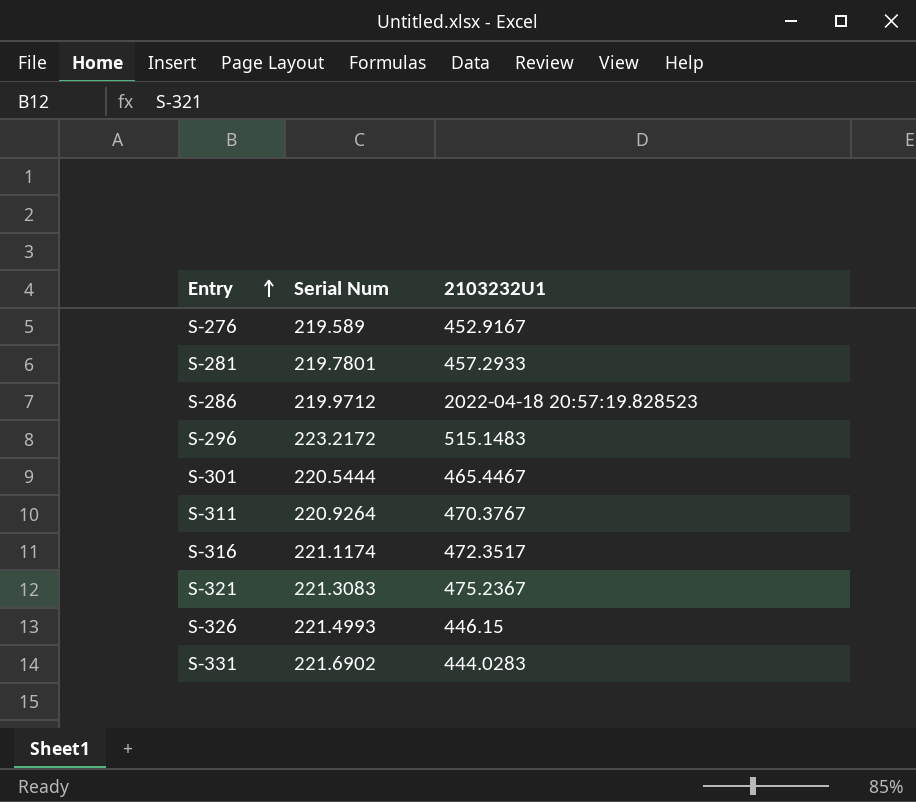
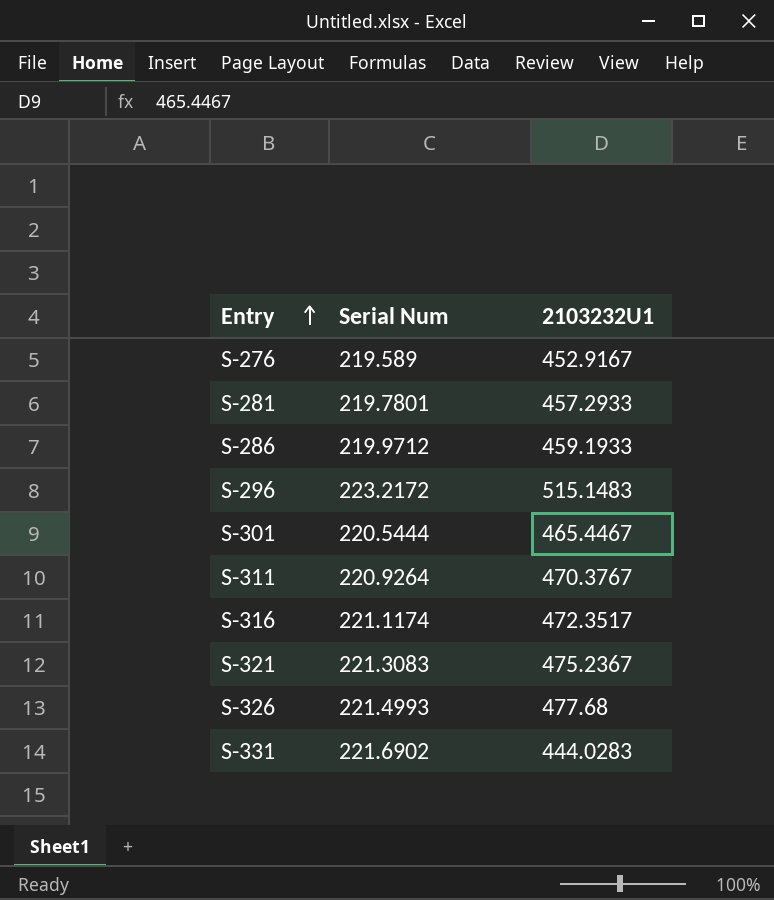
S-286 | 2103232U1: 2022-04-18 20:57:19.828523 -> 459.1933
S-326 | 2103232U1: 446.15 -> 477.68

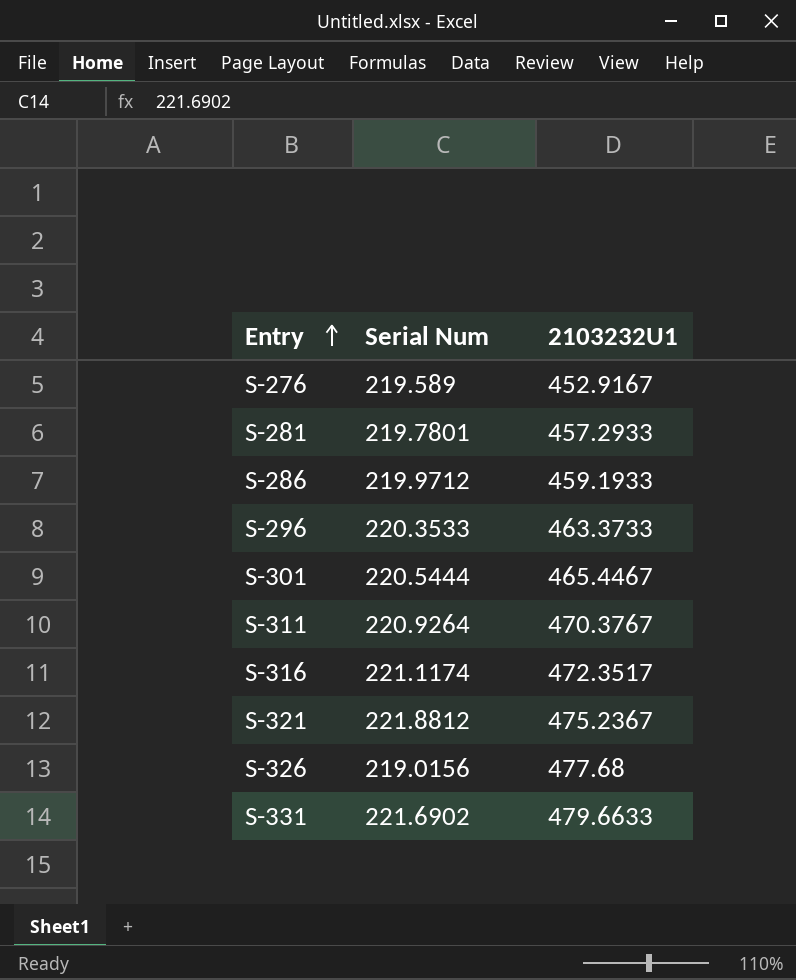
S-296 | Serial Num: 223.2172 -> 220.3533
S-296 | 2103232U1: 515.1483 -> 463.3733
S-321 | Serial Num: 221.3083 -> 221.8812
S-326 | Serial Num: 221.4993 -> 219.0156
S-331 | 2103232U1: 444.0283 -> 479.6633

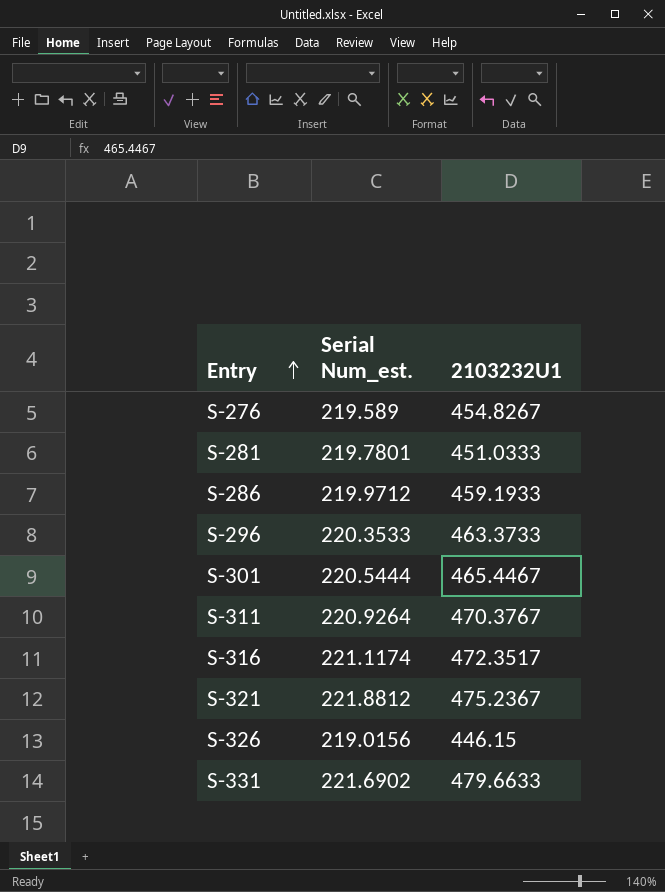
column name: Serial Num -> Serial Num_est.
S-276 | 2103232U1: 452.9167 -> 454.8267
S-281 | 2103232U1: 457.2933 -> 451.0333
S-326 | 2103232U1: 477.68 -> 446.15

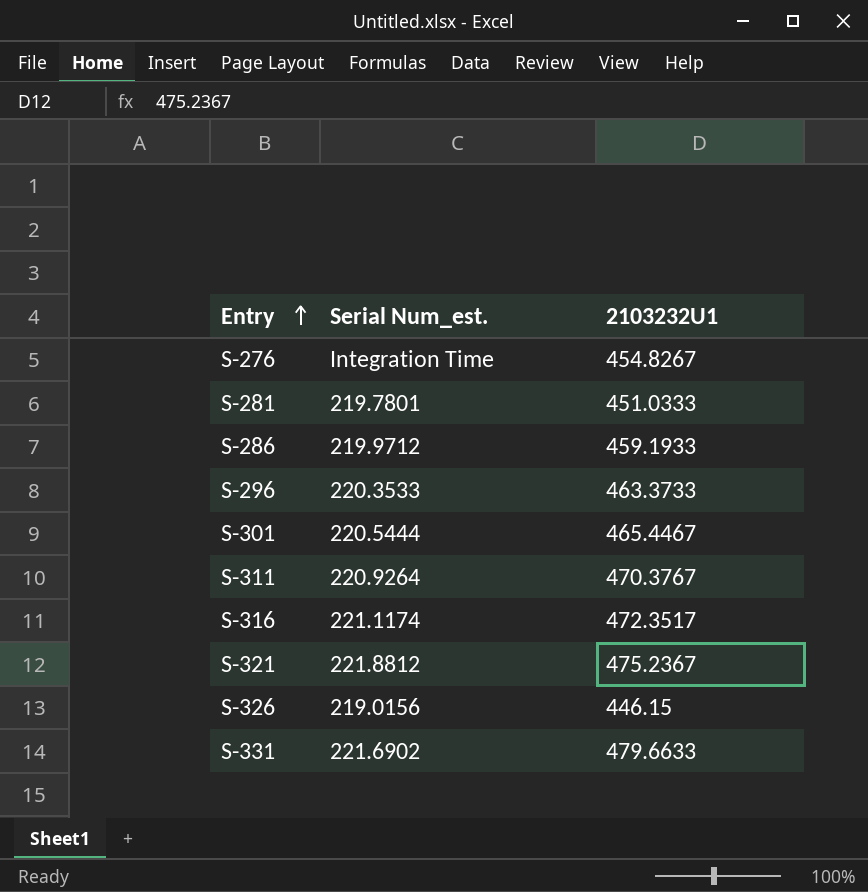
S-276 | Serial Num_est.: 219.589 -> Integration Time

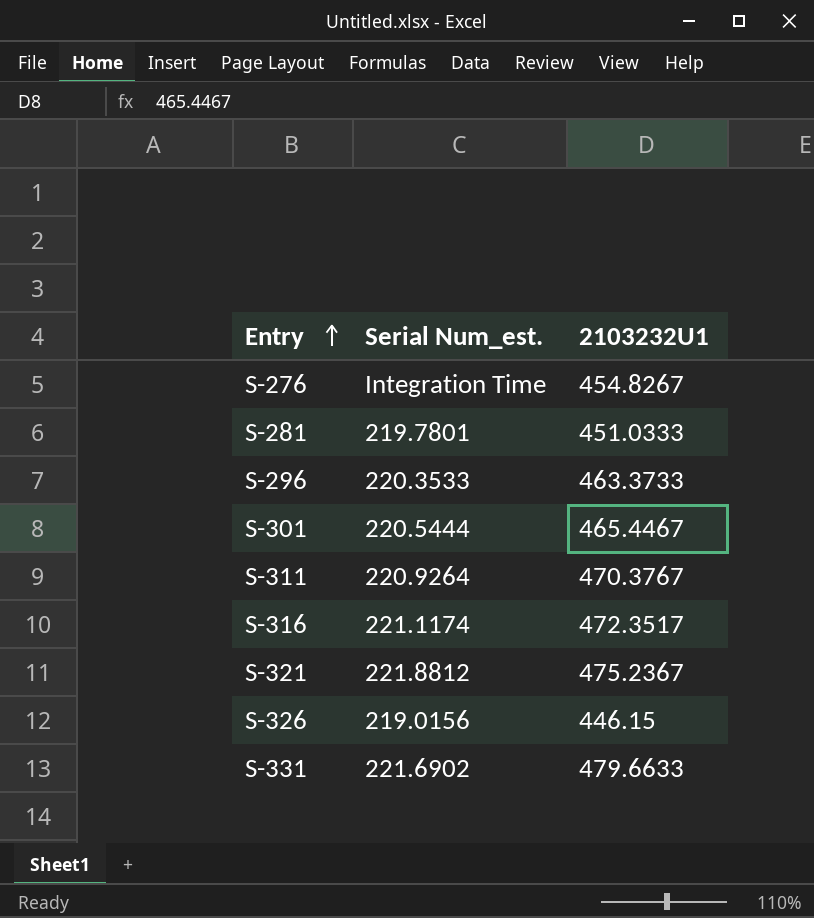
row S-286: 219.9712 | 459.1933 -> none

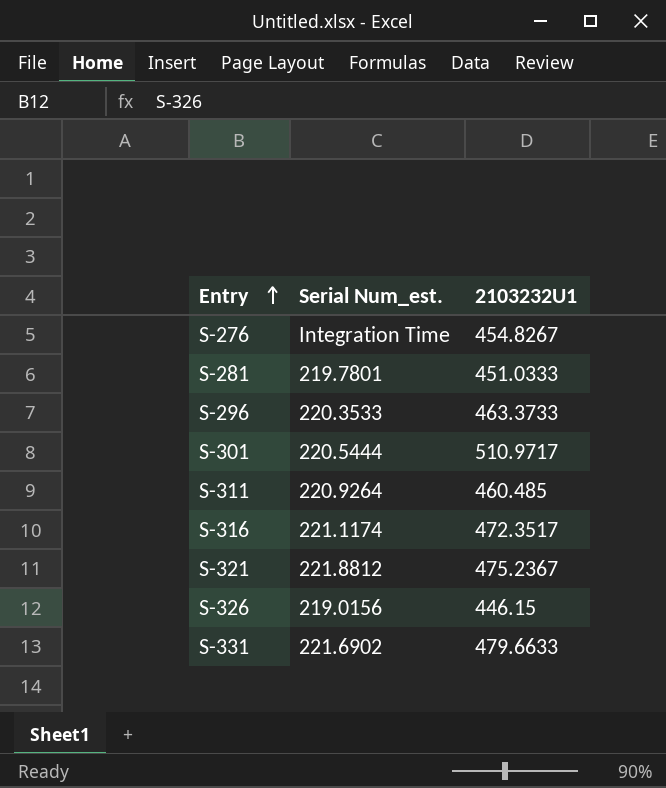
S-301 | 2103232U1: 465.4467 -> 510.9717
S-311 | 2103232U1: 470.3767 -> 460.485

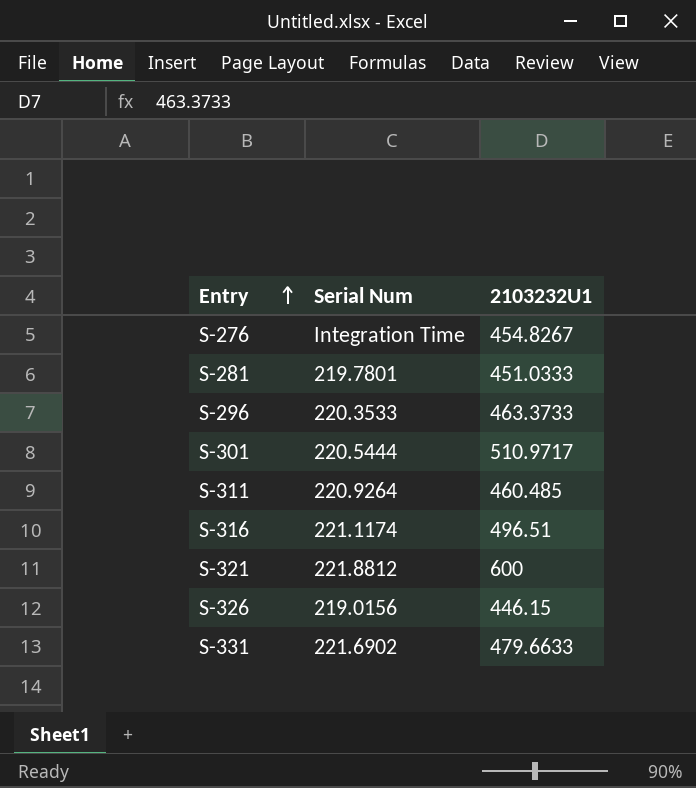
column name: Serial Num_est. -> Serial Num
S-316 | 2103232U1: 472.3517 -> 496.51
S-321 | 2103232U1: 475.2367 -> 600

